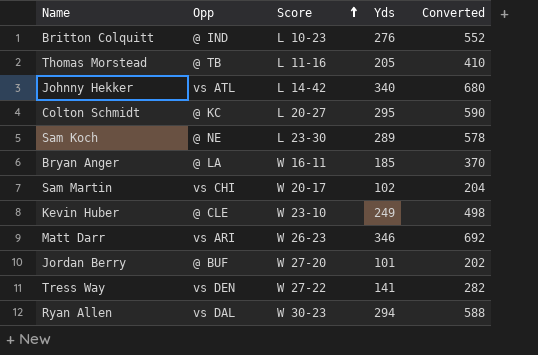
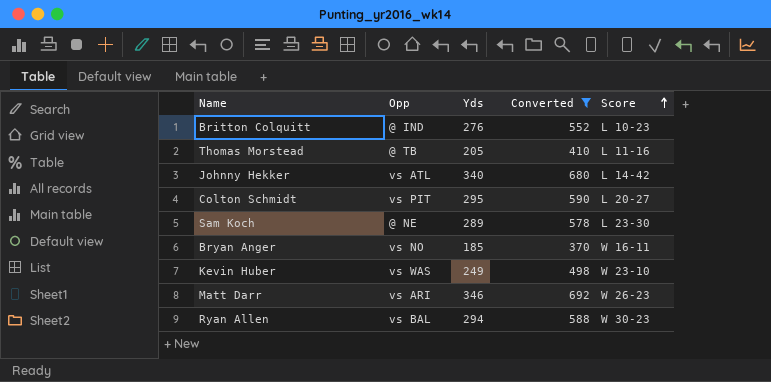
filter: none -> Converted >= 370
column Score | position: 3 -> 5
Colton Schmidt | Opp: @ KC -> vs PIT
Bryan Anger | Opp: @ LA -> vs NO
Kevin Huber | Opp: @ CLE -> vs WAS
Ryan Allen | Opp: vs DAL -> vs BAL

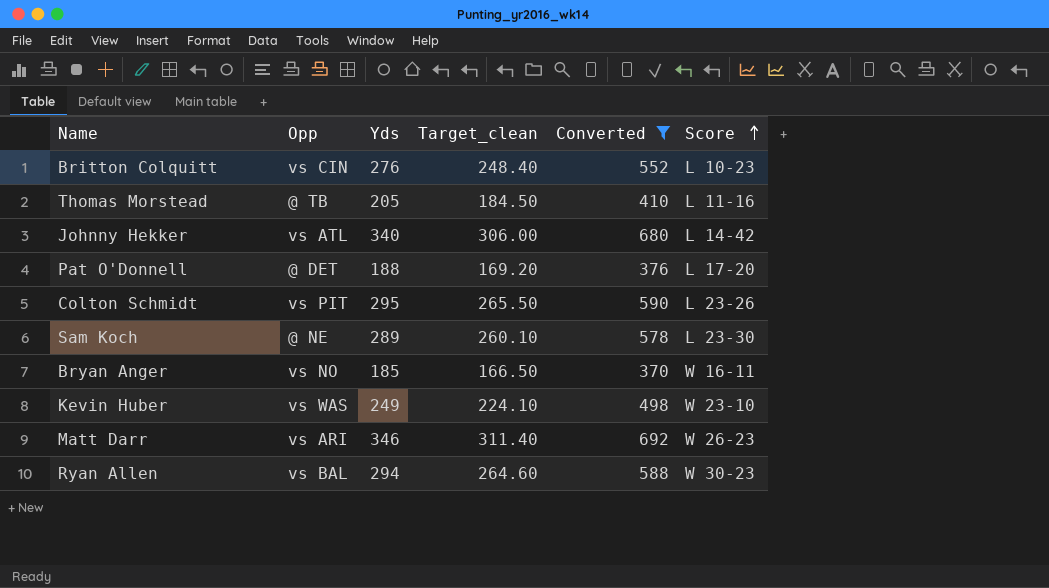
column Target_clean | formula: none -> [Yds] * 0.9
Britton Colquitt | Opp: @ IND -> vs CIN
row Pat O'Donnell: none -> @ DET | 188 | 169.20 | 376 | L 17-20
Colton Schmidt | Score: L 20-27 -> L 23-26

